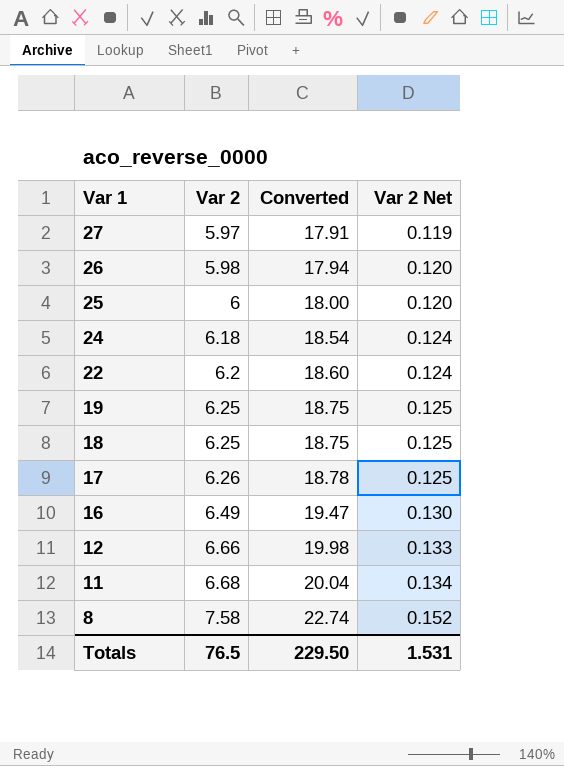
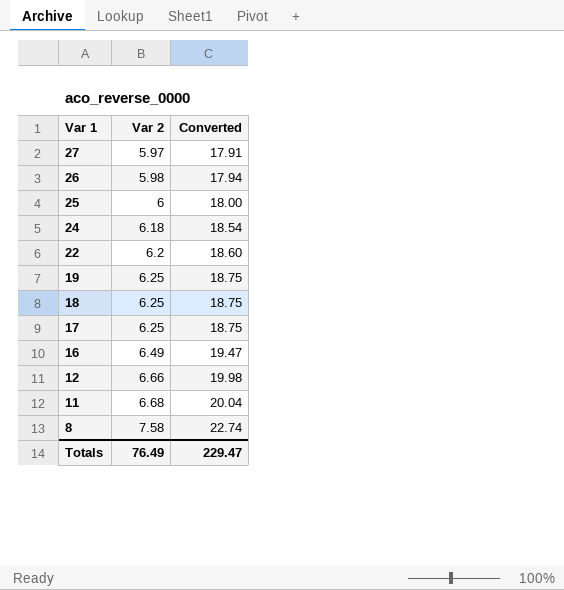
column Var 2 Net | formula: [Var 2] * 0.02 -> none
17 | Var 2: 6.26 -> 6.25
17 | Converted: 18.78 -> 18.75
Totals | Var 2: 76.5 -> 76.49
Totals | Converted: 229.50 -> 229.47

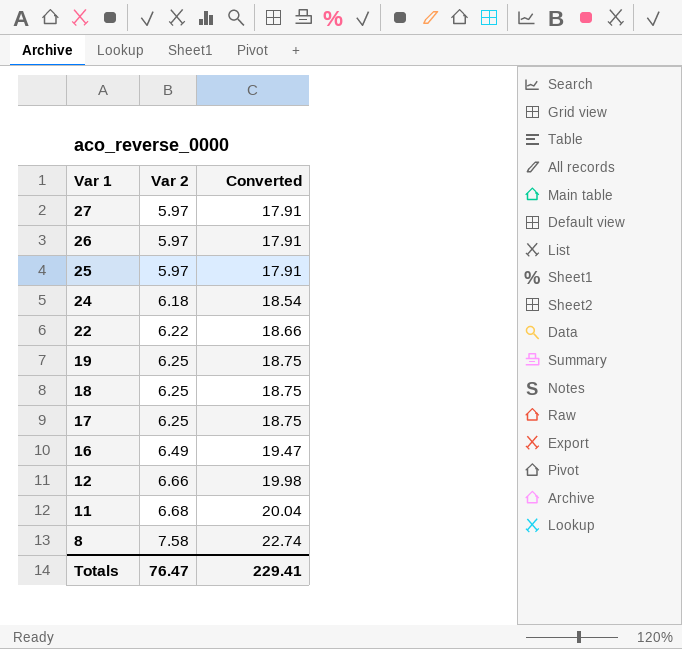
26 | Var 2: 5.98 -> 5.97
26 | Converted: 17.94 -> 17.91
25 | Var 2: 6 -> 5.97
25 | Converted: 18.00 -> 17.91
22 | Var 2: 6.2 -> 6.22
22 | Converted: 18.60 -> 18.66
Totals | Var 2: 76.49 -> 76.47
Totals | Converted: 229.47 -> 229.41

